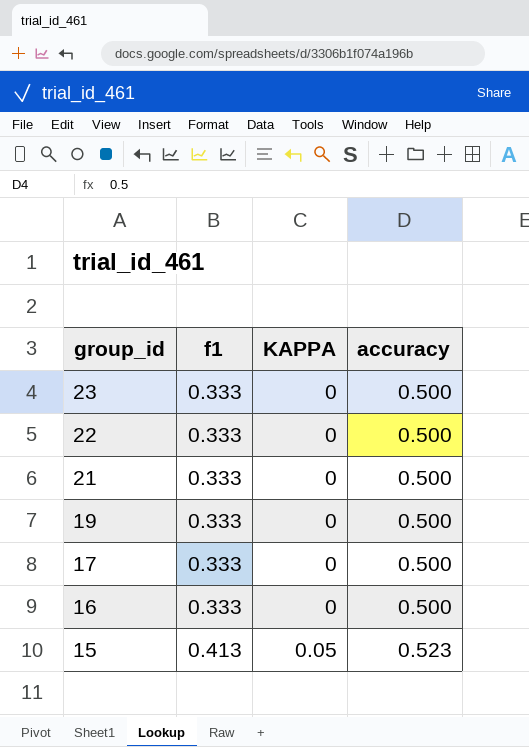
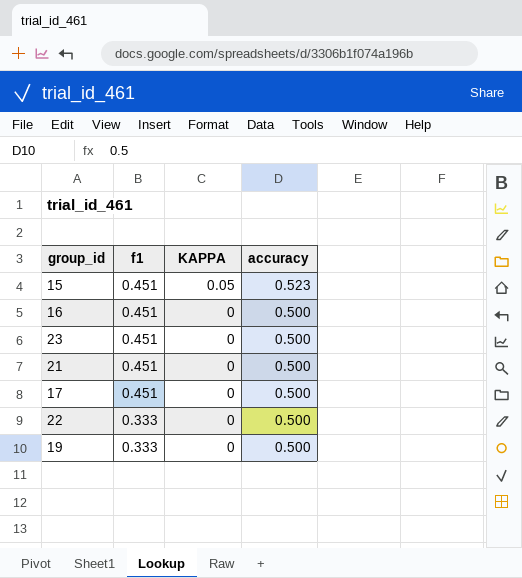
row order: group_id descending -> f1 descending
15 | f1: 0.413 -> 0.451
16 | f1: 0.333 -> 0.451
23 | f1: 0.333 -> 0.451
21 | f1: 0.333 -> 0.451
17 | f1: 0.333 -> 0.451

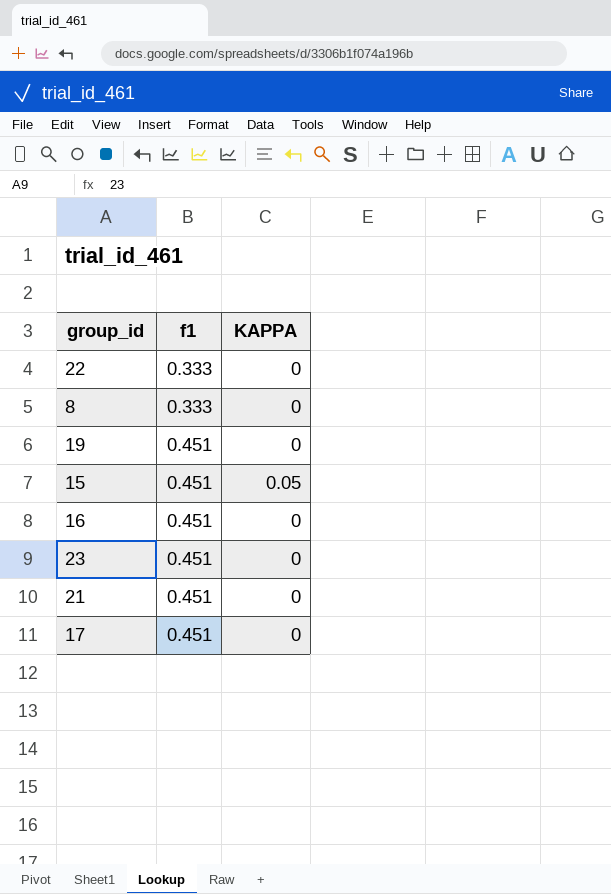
row order: f1 descending -> f1 ascending
column accuracy | position: 4 -> none
row 8: none -> 0.333 | 0
19 | f1: 0.333 -> 0.451

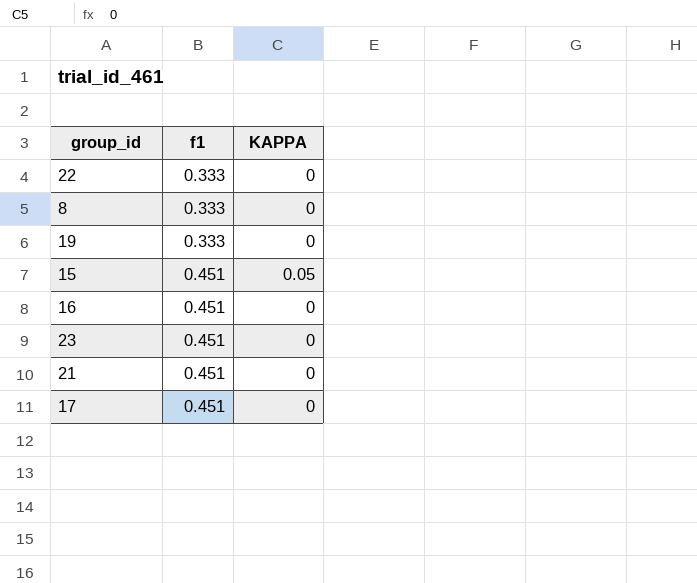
19 | f1: 0.451 -> 0.333

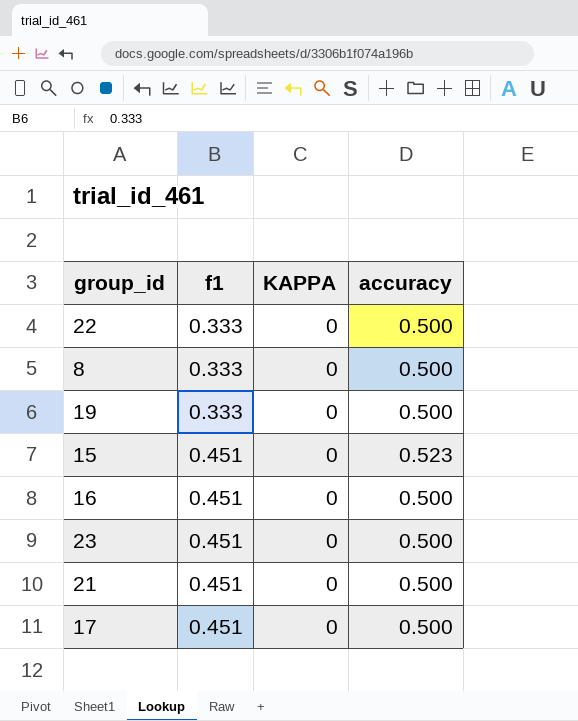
column accuracy | position: none -> 4
15 | KAPPA: 0.05 -> 0

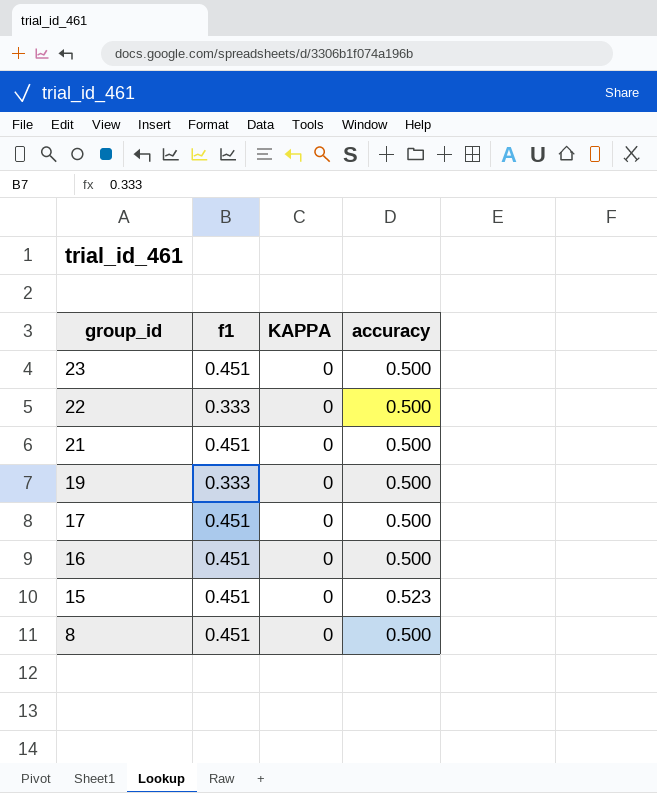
row order: f1 ascending -> group_id descending
8 | f1: 0.333 -> 0.451

